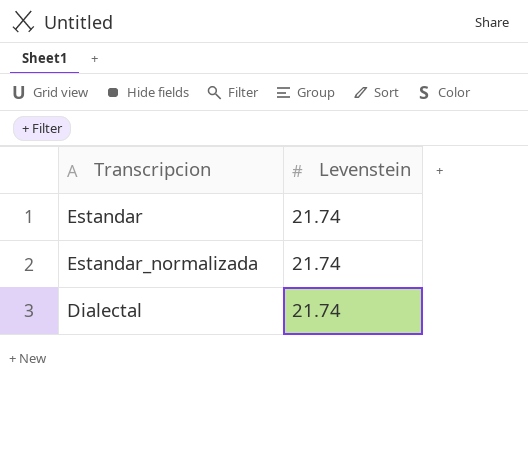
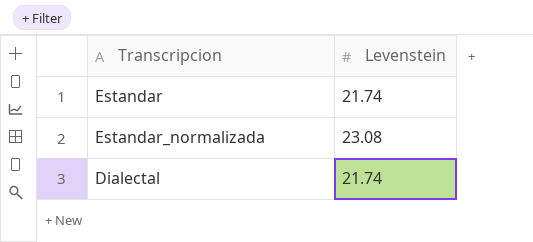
Estandar_normalizada | Levenstein: 21.74 -> 23.08

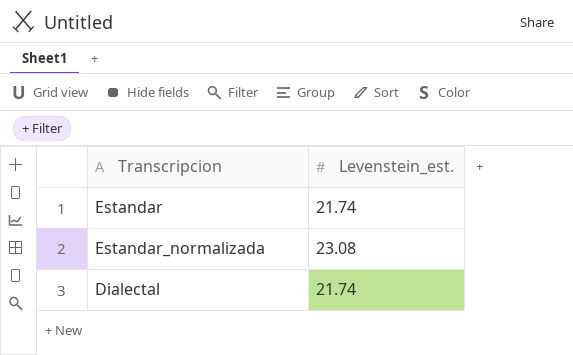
column name: Levenstein -> Levenstein_est.

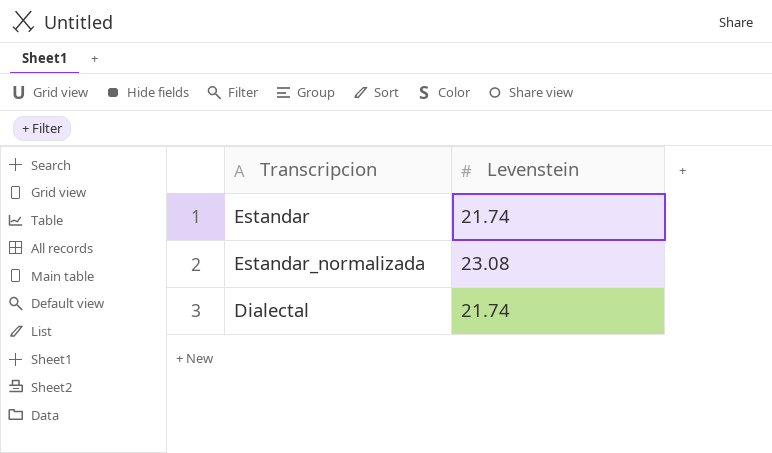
column name: Levenstein_est. -> Levenstein

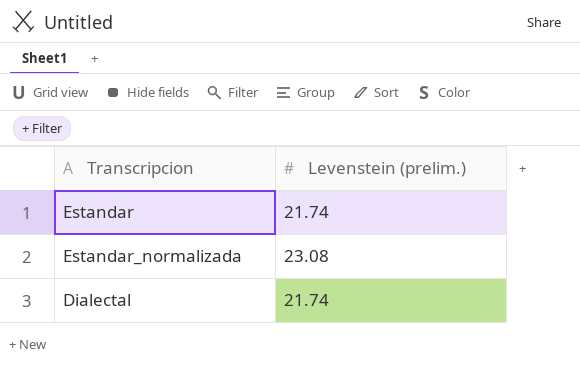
column name: Levenstein -> Levenstein (prelim.)

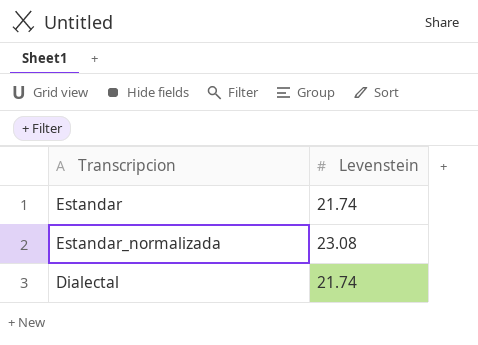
column name: Levenstein (prelim.) -> Levenstein

